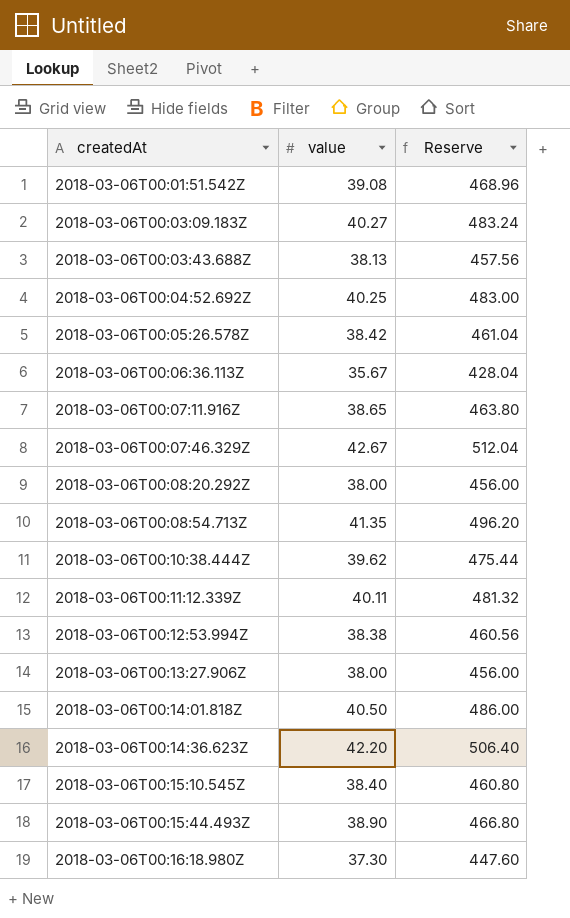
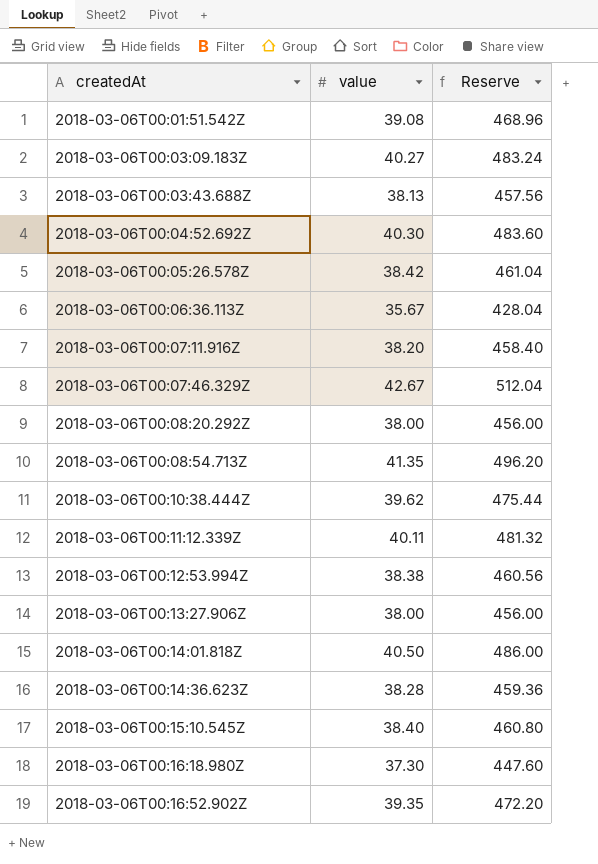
row 2018-03-06T00:15:44.493Z: 38.90 | 466.80 -> none
2018-03-06T00:04:52.692Z | value: 40.25 -> 40.30
2018-03-06T00:04:52.692Z | Reserve: 483.00 -> 483.60
2018-03-06T00:07:11.916Z | value: 38.65 -> 38.20
2018-03-06T00:07:11.916Z | Reserve: 463.80 -> 458.40
2018-03-06T00:14:36.623Z | value: 42.20 -> 38.28
2018-03-06T00:14:36.623Z | Reserve: 506.40 -> 459.36
row 2018-03-06T00:16:52.902Z: none -> 39.35 | 472.20

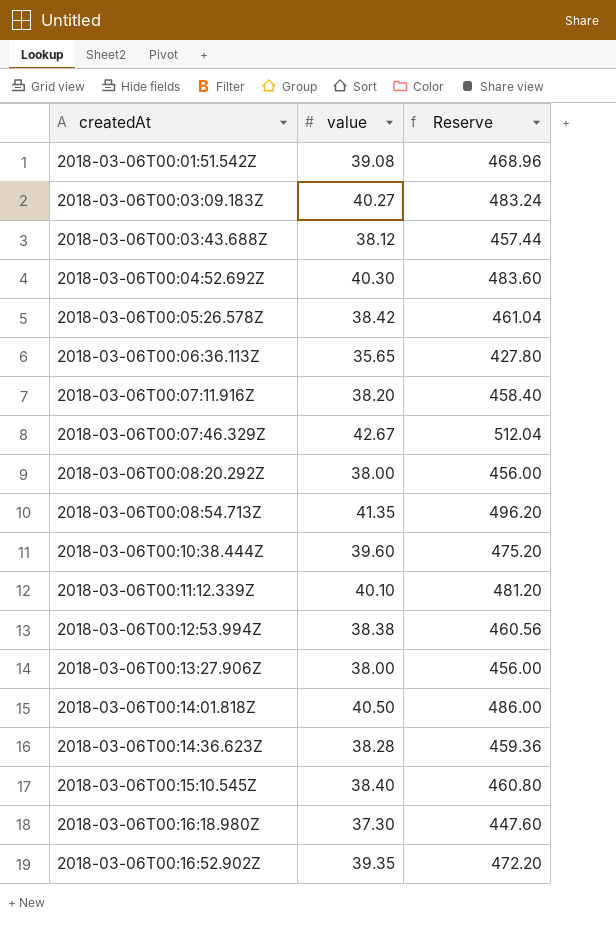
2018-03-06T00:03:43.688Z | value: 38.13 -> 38.12
2018-03-06T00:03:43.688Z | Reserve: 457.56 -> 457.44
2018-03-06T00:06:36.113Z | value: 35.67 -> 35.65
2018-03-06T00:06:36.113Z | Reserve: 428.04 -> 427.80
2018-03-06T00:10:38.444Z | value: 39.62 -> 39.60
2018-03-06T00:10:38.444Z | Reserve: 475.44 -> 475.20
2018-03-06T00:11:12.339Z | value: 40.11 -> 40.10
2018-03-06T00:11:12.339Z | Reserve: 481.32 -> 481.20

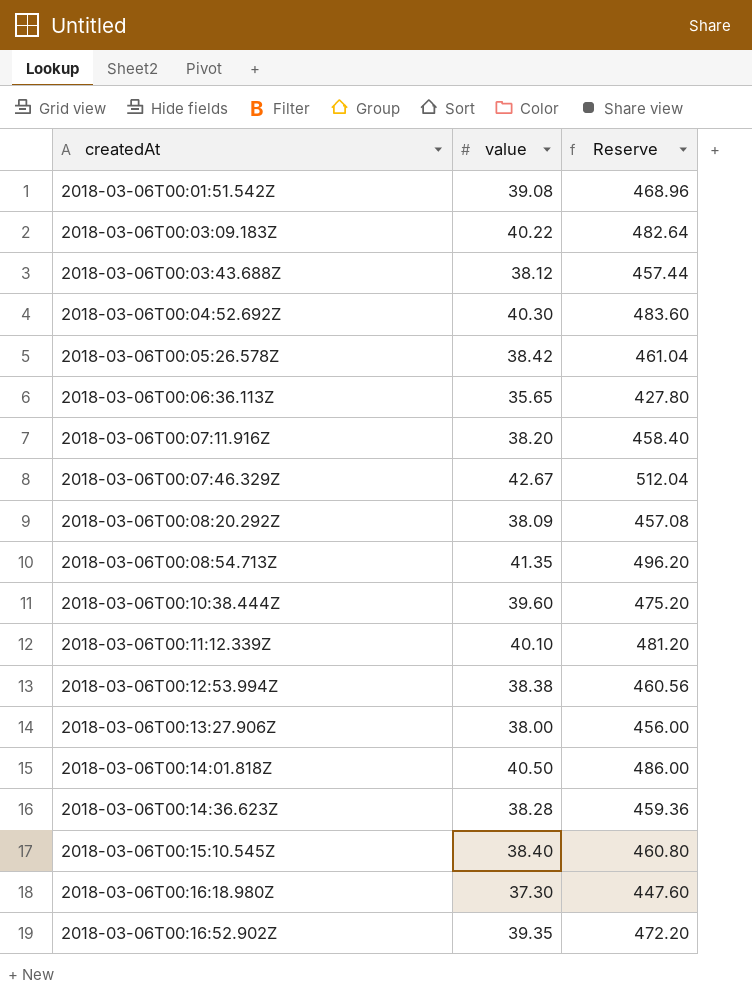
2018-03-06T00:03:09.183Z | value: 40.27 -> 40.22
2018-03-06T00:03:09.183Z | Reserve: 483.24 -> 482.64
2018-03-06T00:08:20.292Z | value: 38.00 -> 38.09
2018-03-06T00:08:20.292Z | Reserve: 456.00 -> 457.08

